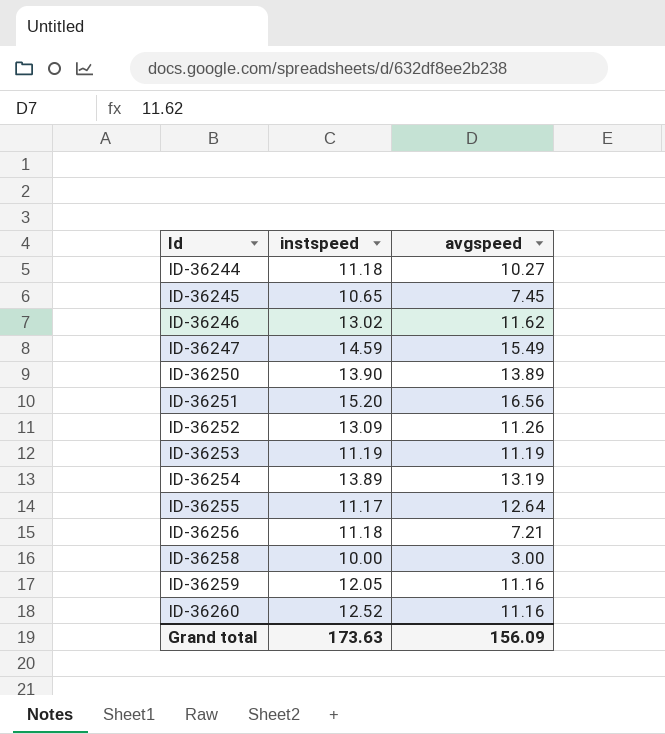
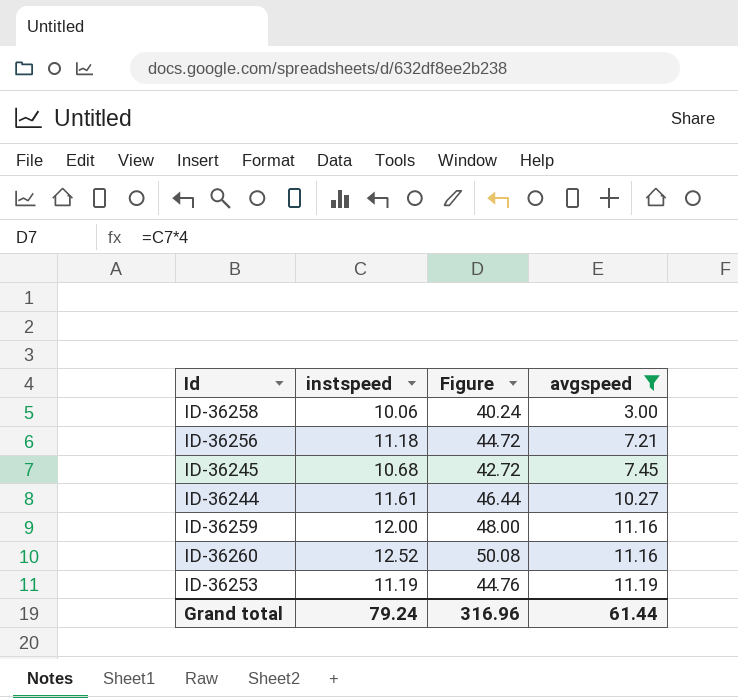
filter: none -> avgspeed <= 11.19
row order: Id ascending -> avgspeed ascending
column Figure | formula: none -> [instspeed] * 4
ID-36258 | instspeed: 10.00 -> 10.06
ID-36245 | instspeed: 10.65 -> 10.68
ID-36244 | instspeed: 11.18 -> 11.61
ID-36259 | instspeed: 12.05 -> 12.00
Grand total | instspeed: 173.63 -> 79.24
Grand total | avgspeed: 156.09 -> 61.44

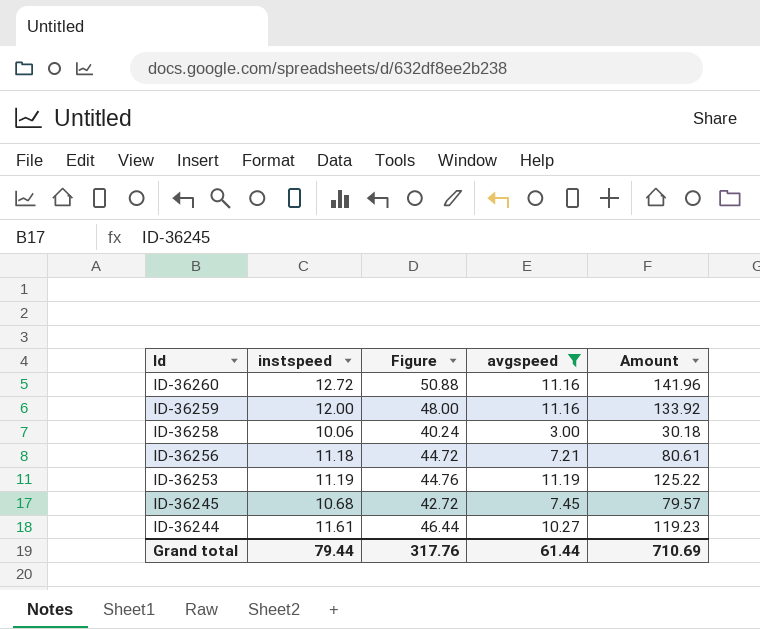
row order: avgspeed ascending -> Id descending
column Amount | formula: none -> [instspeed] * [avgspeed]
ID-36260 | instspeed: 12.52 -> 12.72
ID-36260 | Figure: 50.08 -> 50.88
Grand total | instspeed: 79.24 -> 79.44
Grand total | Figure: 316.96 -> 317.76

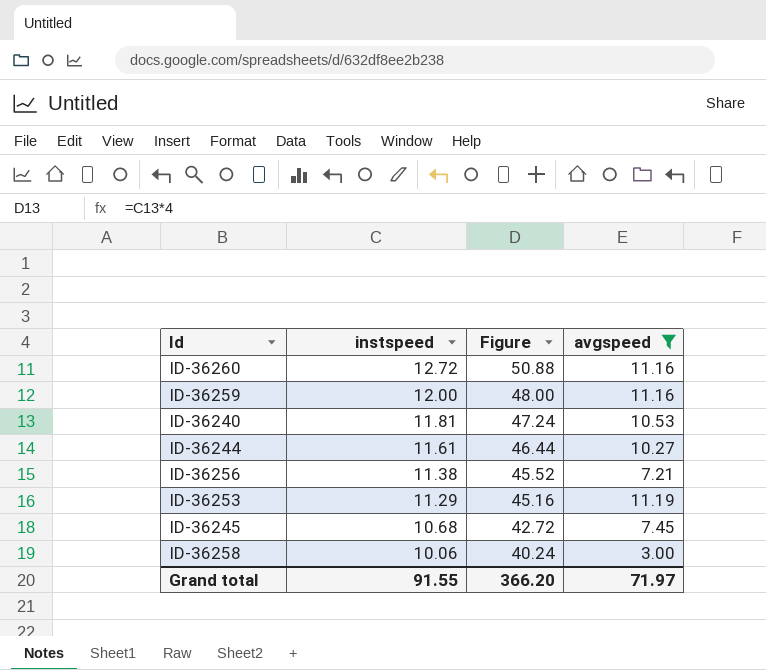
row order: Id descending -> instspeed descending
column Amount | formula: [instspeed] * [avgspeed] -> none
row ID-36240: none -> 11.81 | 47.24 | 10.53
ID-36256 | instspeed: 11.18 -> 11.38
ID-36256 | Figure: 44.72 -> 45.52
ID-36253 | instspeed: 11.19 -> 11.29
ID-36253 | Figure: 44.76 -> 45.16
Grand total | instspeed: 79.44 -> 91.55
Grand total | Figure: 317.76 -> 366.20
Grand total | avgspeed: 61.44 -> 71.97

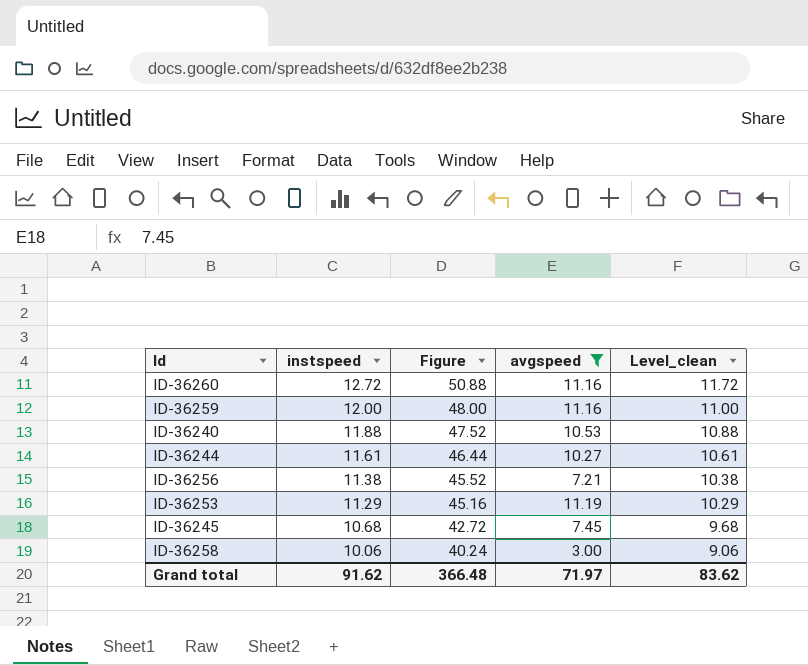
column Level_clean | formula: none -> [instspeed] - 1
ID-36240 | instspeed: 11.81 -> 11.88
ID-36240 | Figure: 47.24 -> 47.52
Grand total | instspeed: 91.55 -> 91.62
Grand total | Figure: 366.20 -> 366.48

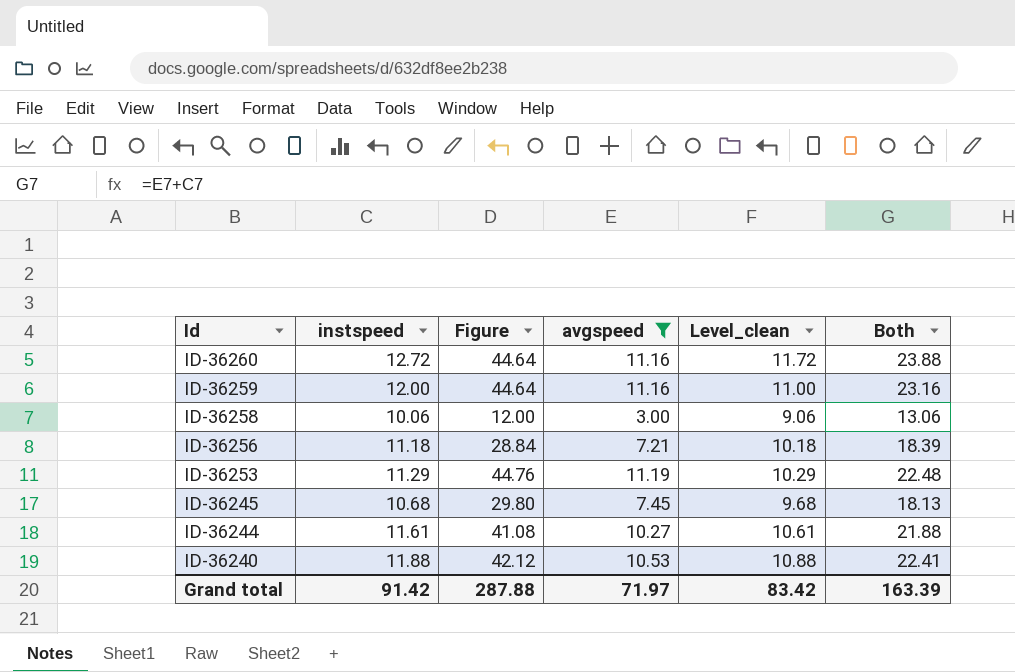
row order: instspeed descending -> Id descending
column Figure | formula: [instspeed] * 4 -> [avgspeed] * 4
column Both | formula: none -> [instspeed] + [avgspeed]
ID-36256 | instspeed: 11.38 -> 11.18
ID-36256 | Level_clean: 10.38 -> 10.18
Grand total | instspeed: 91.62 -> 91.42
Grand total | Figure: 366.48 -> 287.88
Grand total | Level_clean: 83.62 -> 83.42

